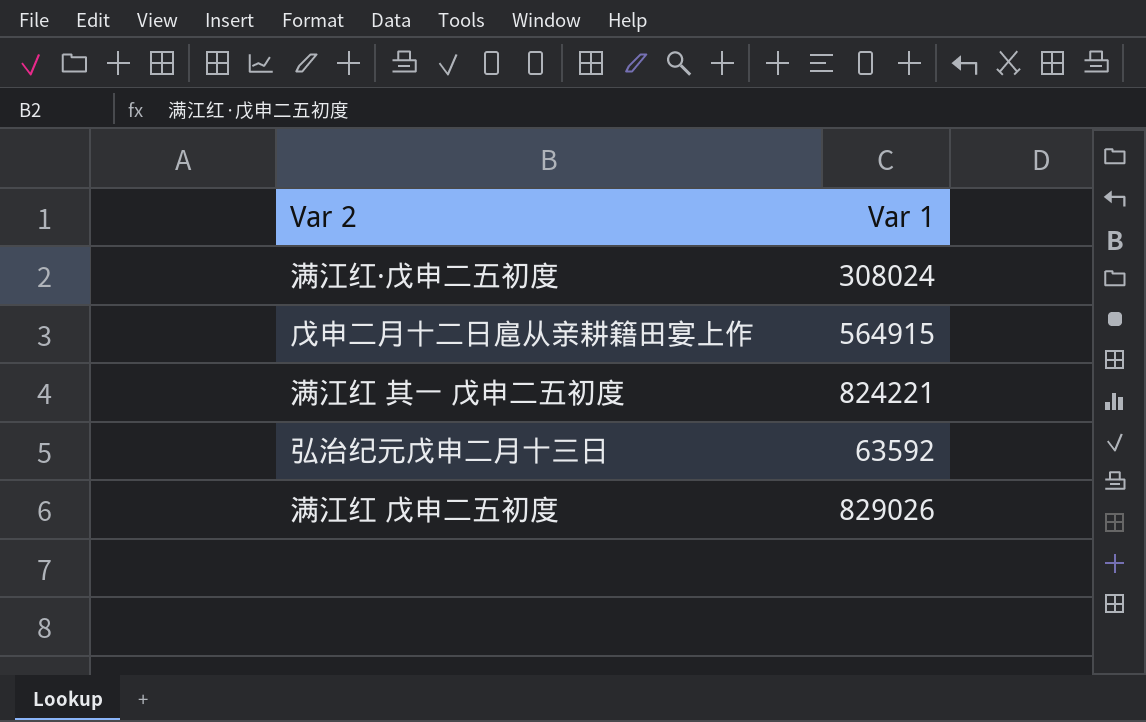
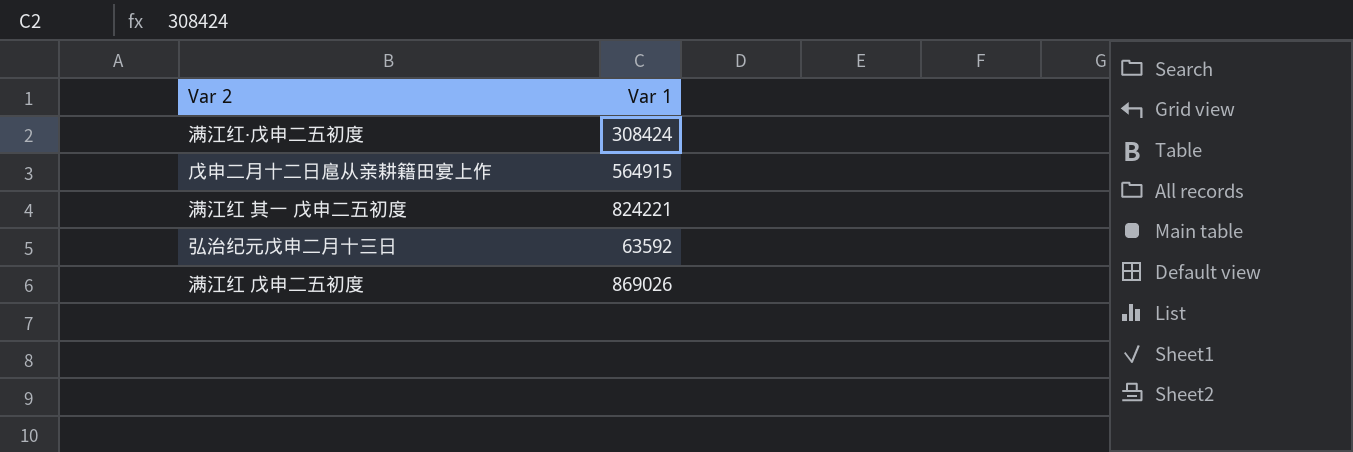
满江红·戊申二五初度 | Var 1: 308024 -> 308424
满江红 戊申二五初度 | Var 1: 829026 -> 869026

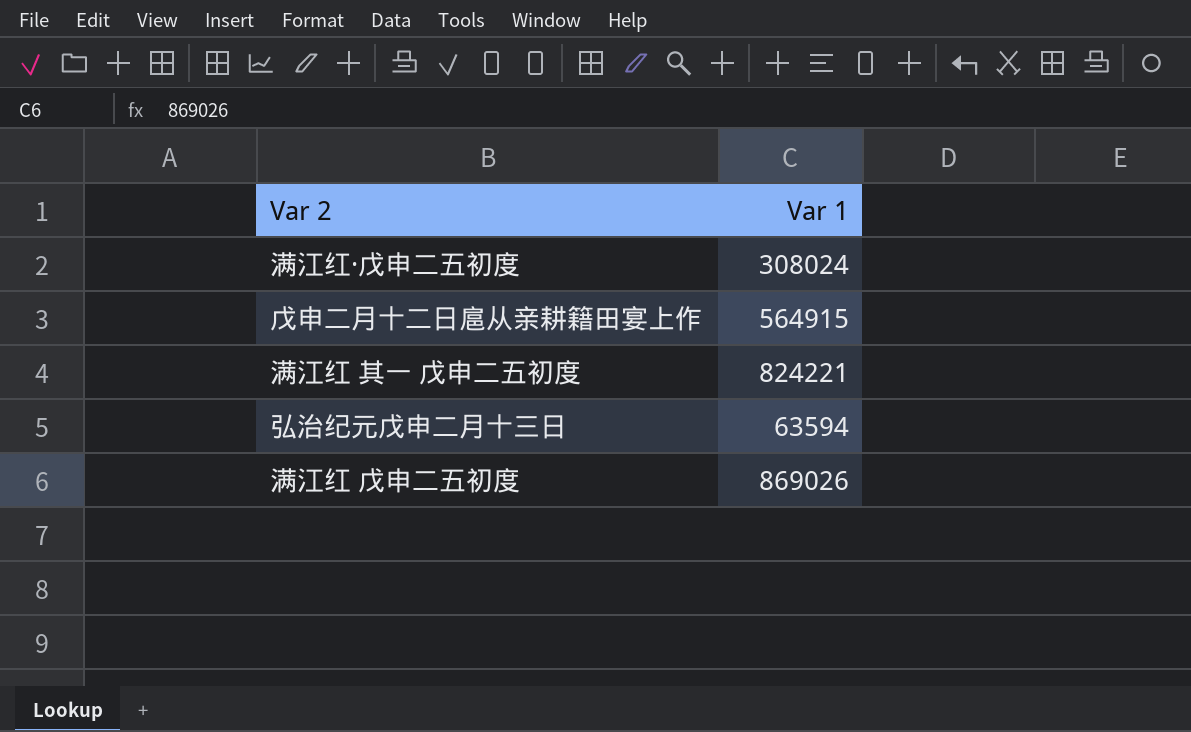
满江红·戊申二五初度 | Var 1: 308424 -> 308024
弘治纪元戊申二月十三日 | Var 1: 63592 -> 63594

